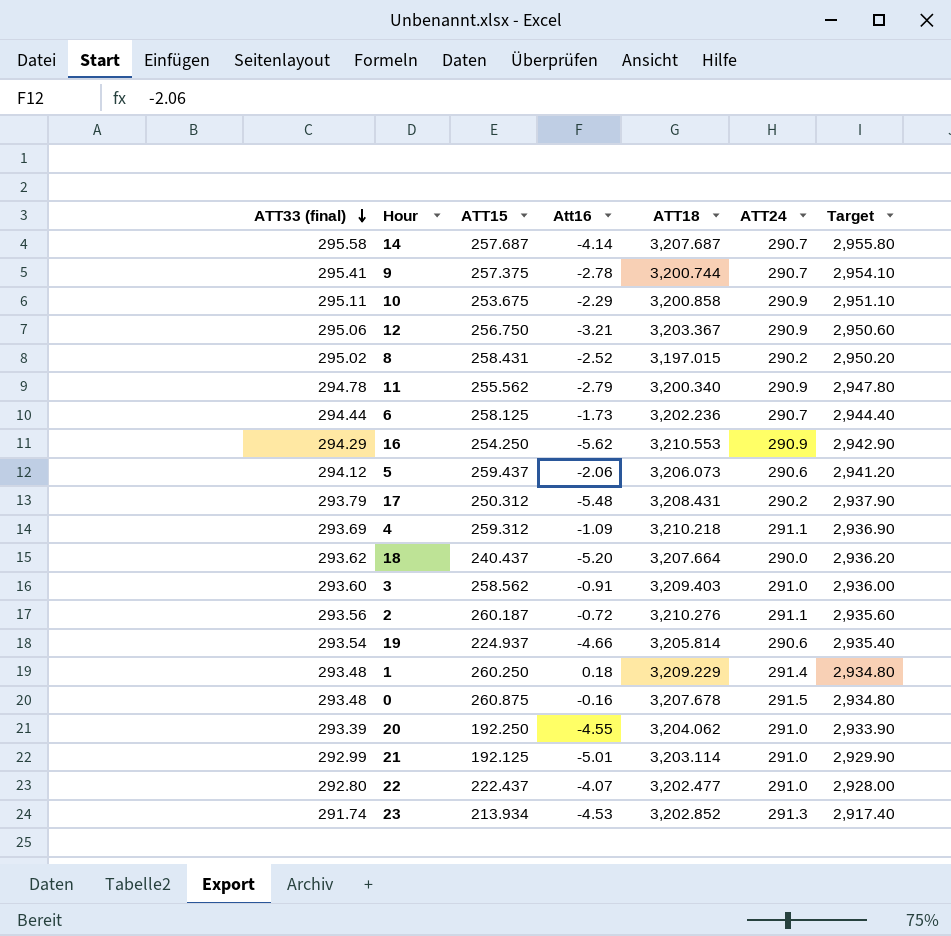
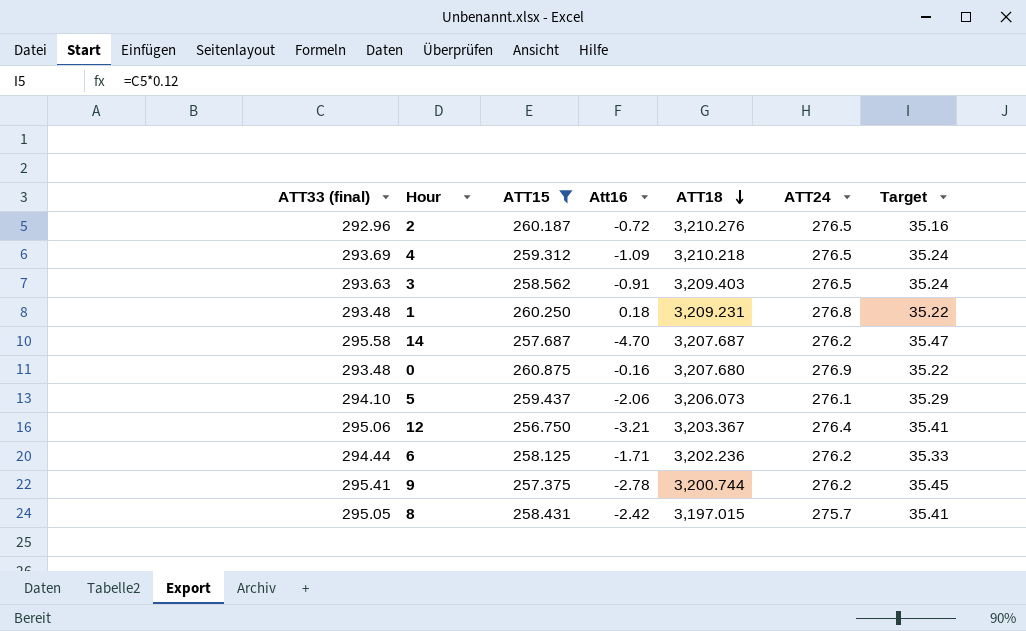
filter: none -> ATT15 >= 256.750
row order: ATT33 (final) descending -> ATT18 descending
column Target | formula: [ATT33 (final)] * 10 -> [ATT33 (final)] * 0.12
2 | ATT33 (final): 293.56 -> 292.96
2 | ATT24: 291.1 -> 276.5
4 | ATT24: 291.1 -> 276.5
3 | ATT33 (final): 293.60 -> 293.63
3 | ATT24: 291.0 -> 276.5
1 | ATT18: 3,209.229 -> 3,209.231
1 | ATT24: 291.4 -> 276.8
14 | Att16: -4.14 -> -4.70
14 | ATT24: 290.7 -> 276.2
0 | ATT18: 3,207.678 -> 3,207.680
0 | ATT24: 291.5 -> 276.9
5 | ATT33 (final): 294.12 -> 294.10
5 | ATT24: 290.6 -> 276.1
12 | ATT24: 290.9 -> 276.4
6 | Att16: -1.73 -> -1.71
6 | ATT24: 290.7 -> 276.2
9 | ATT24: 290.7 -> 276.2
8 | ATT33 (final): 295.02 -> 295.05
8 | Att16: -2.52 -> -2.42
8 | ATT24: 290.2 -> 275.7

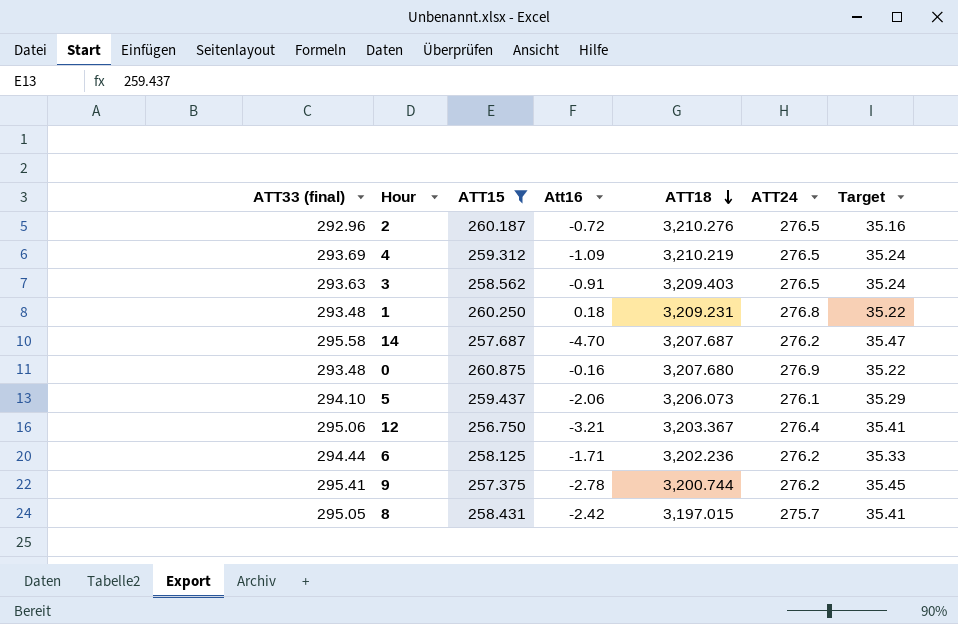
4 | ATT18: 3,210.218 -> 3,210.219

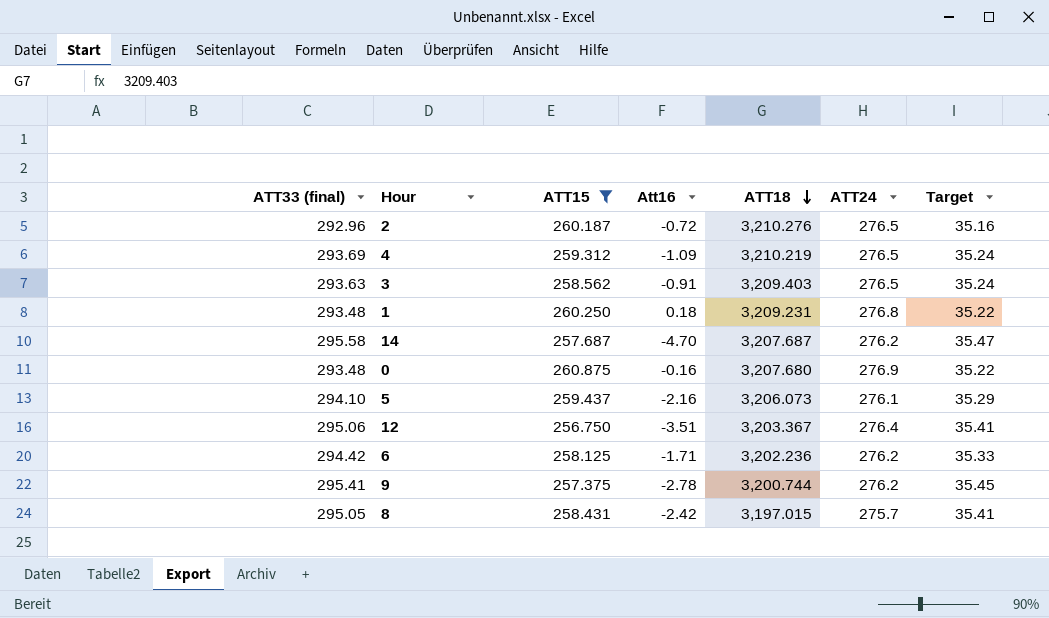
5 | Att16: -2.06 -> -2.16
12 | Att16: -3.21 -> -3.51
6 | ATT33 (final): 294.44 -> 294.42

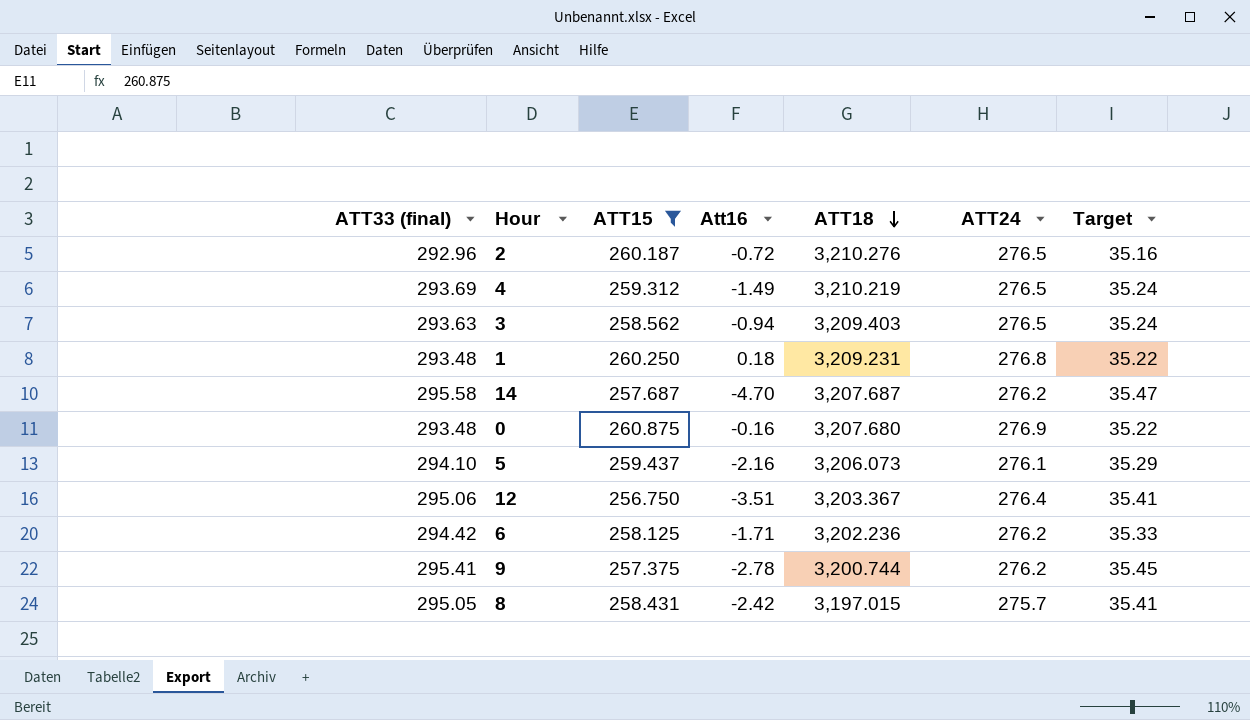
4 | Att16: -1.09 -> -1.49
3 | Att16: -0.91 -> -0.94

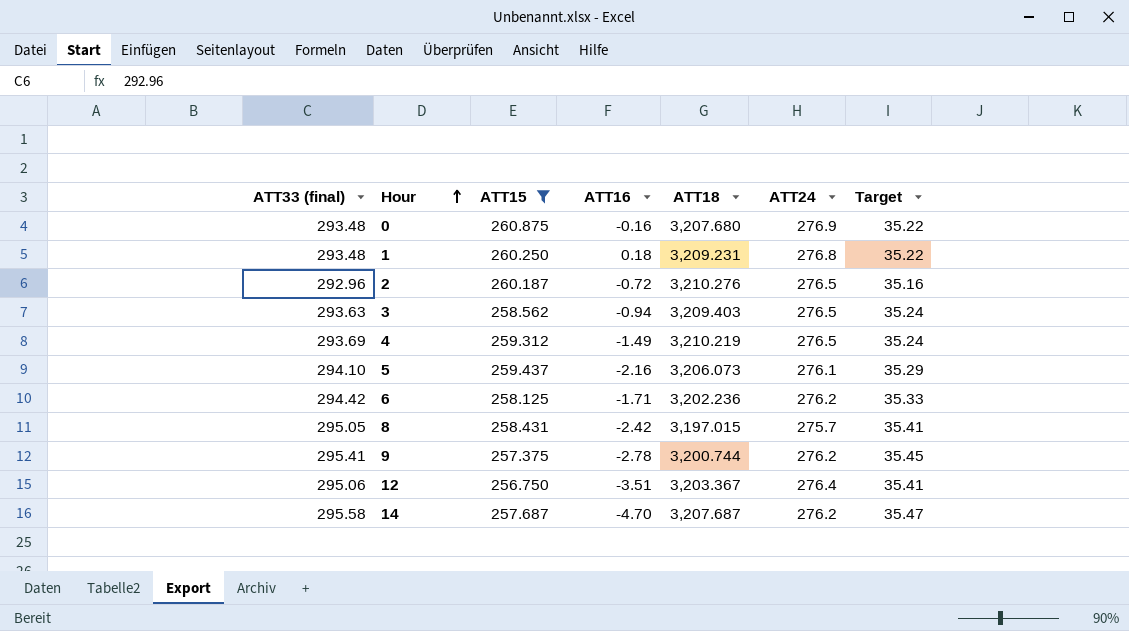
row order: ATT18 descending -> Hour ascending
column name: Att16 -> ATT16

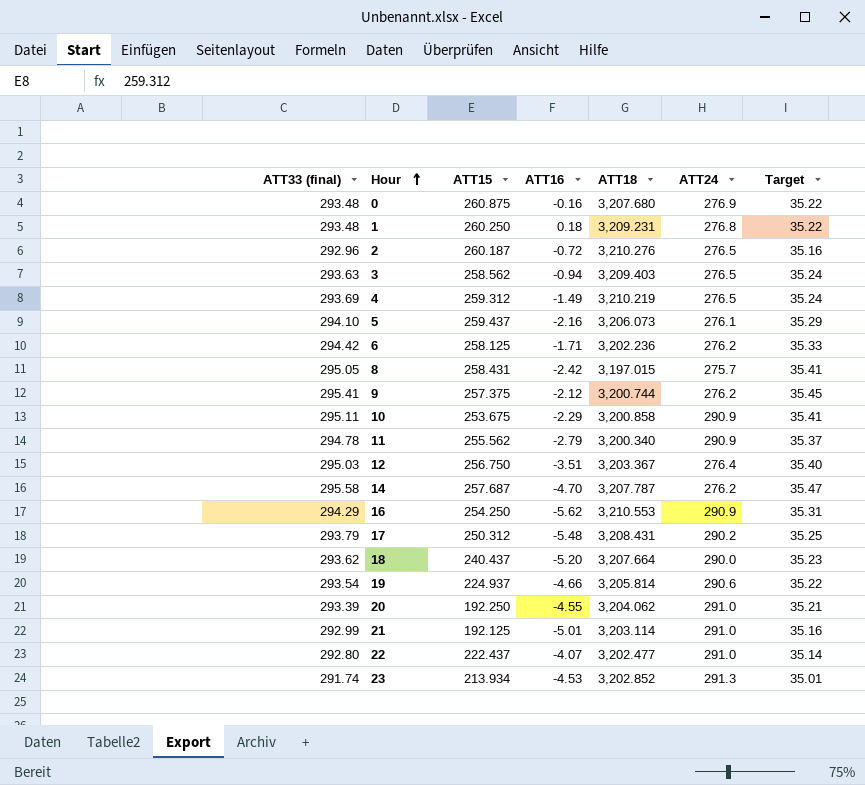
filter: ATT15 >= 256.750 -> none
9 | ATT16: -2.78 -> -2.12
12 | ATT33 (final): 295.06 -> 295.03
12 | Target: 35.41 -> 35.40
14 | ATT18: 3,207.687 -> 3,207.787

